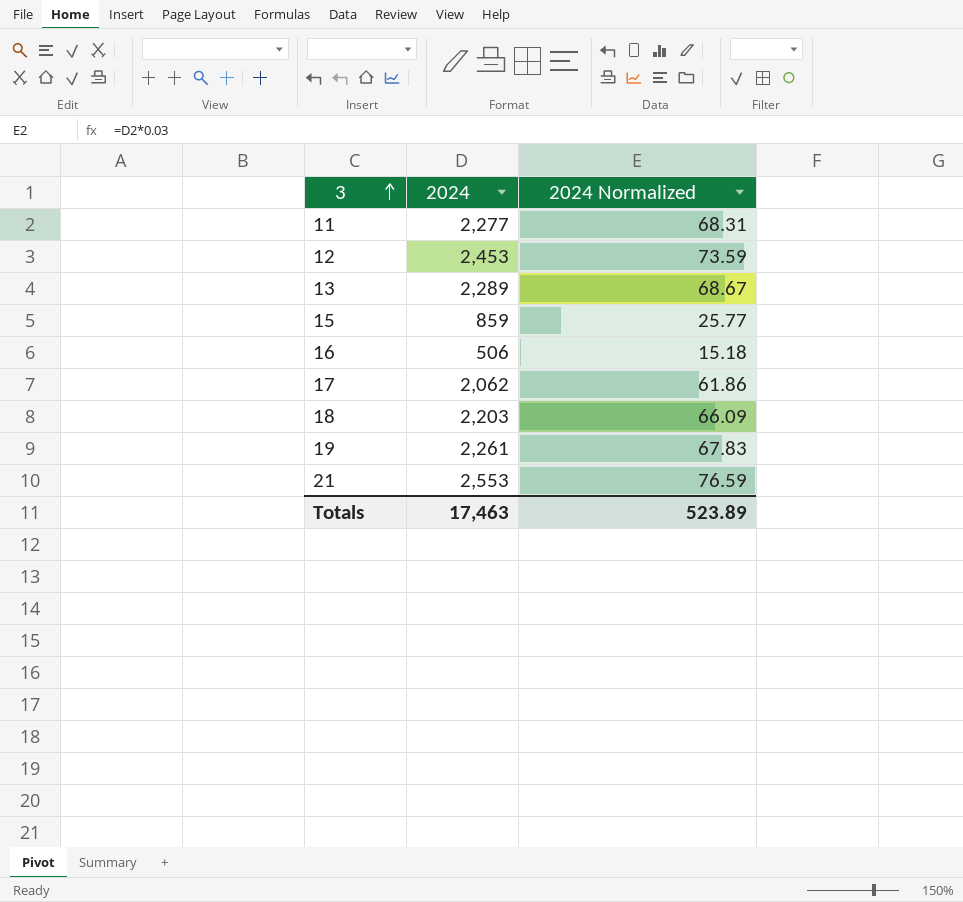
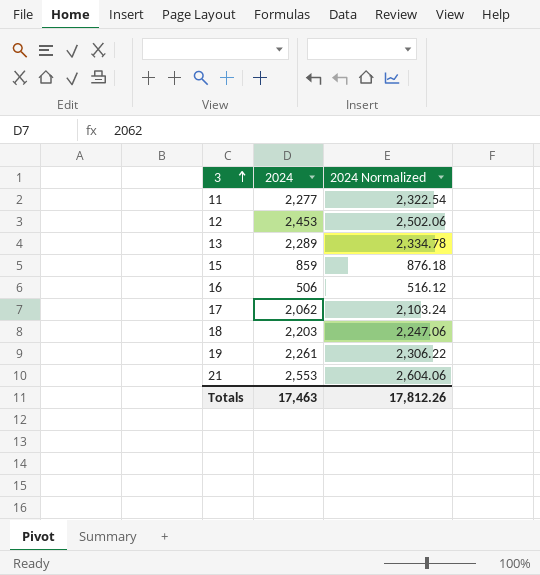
column 2024 Normalized | formula: [2024] * 0.03 -> [2024] * 1.02
Totals | 2024 Normalized: 523.89 -> 17,812.26

